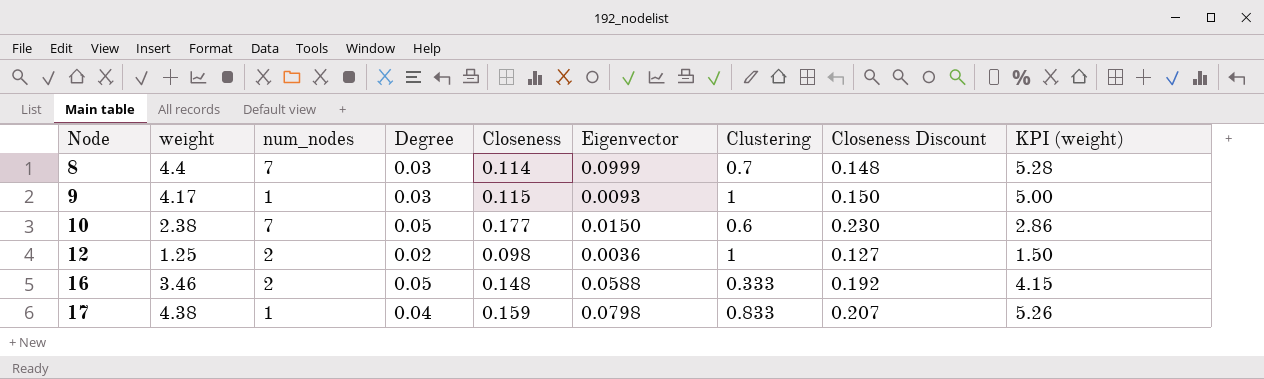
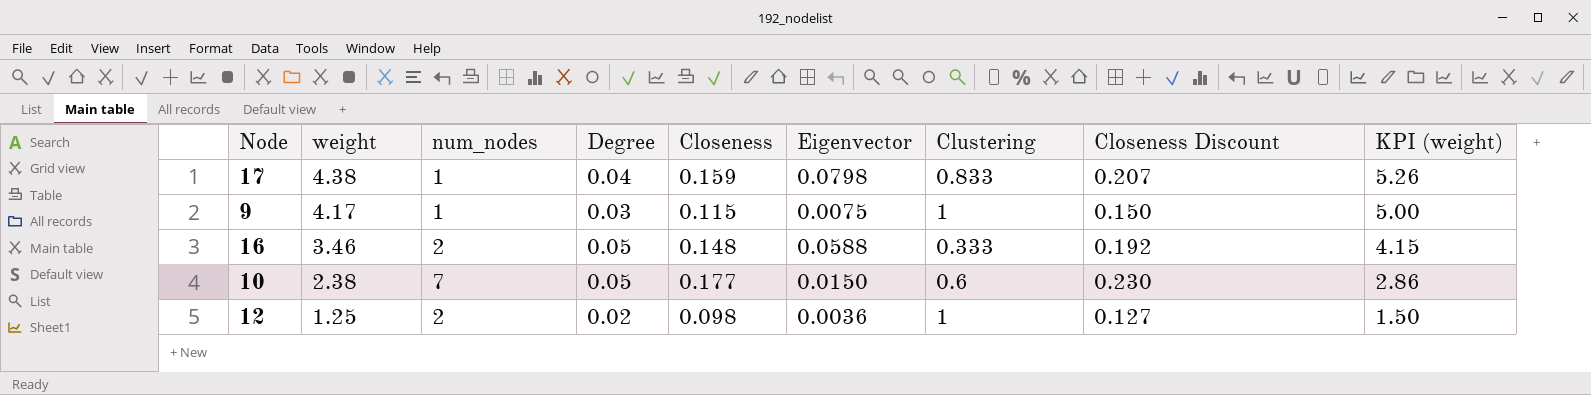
row order: Node ascending -> weight descending
row 8: 4.4 | 7 | 0.03 | 0.114 | 0.0999 | 0.7 | 0.148 | 5.28 -> none
9 | Eigenvector: 0.0093 -> 0.0075

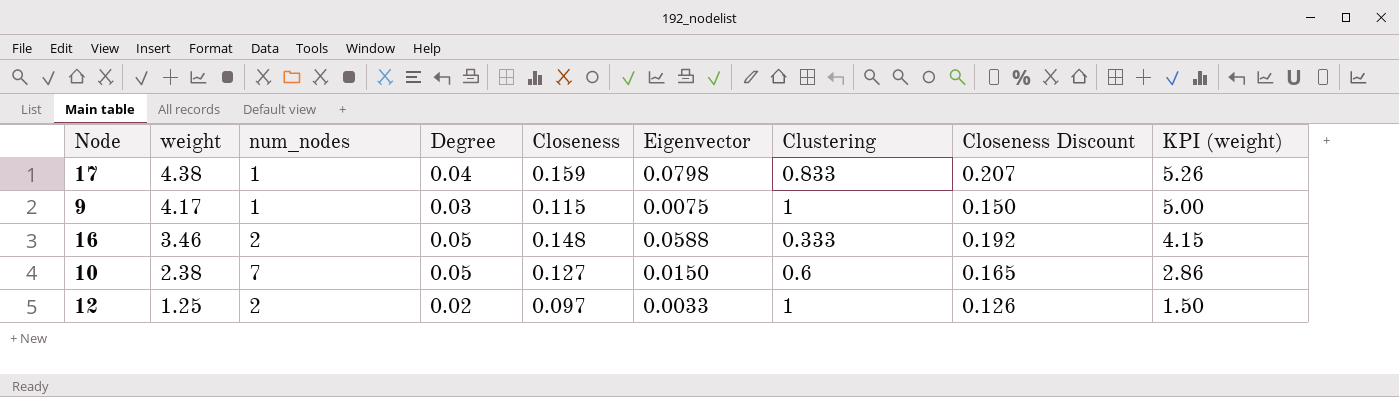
10 | Closeness: 0.177 -> 0.127
10 | Closeness Discount: 0.230 -> 0.165
12 | Closeness: 0.098 -> 0.097
12 | Eigenvector: 0.0036 -> 0.0033
12 | Closeness Discount: 0.127 -> 0.126

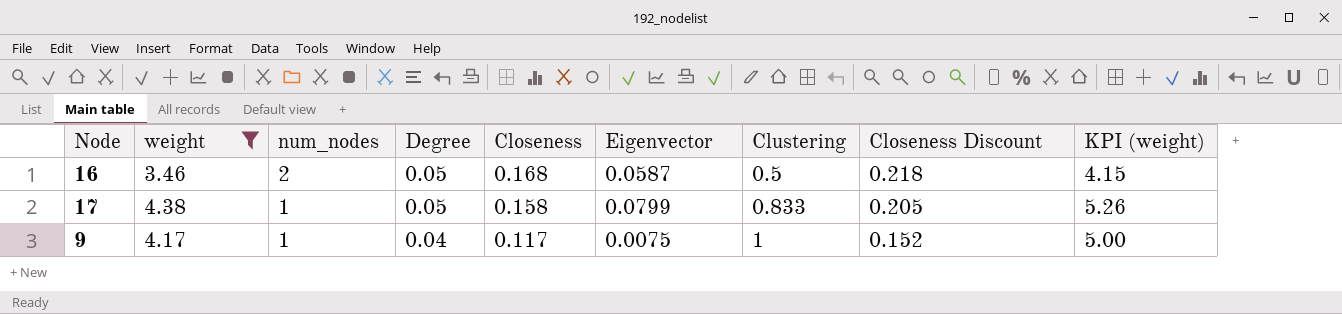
filter: none -> weight >= 3.46
row order: weight descending -> num_nodes descending
16 | Closeness: 0.148 -> 0.168
16 | Eigenvector: 0.0588 -> 0.0587
16 | Clustering: 0.333 -> 0.5
16 | Closeness Discount: 0.192 -> 0.218
17 | Degree: 0.04 -> 0.05
17 | Closeness: 0.159 -> 0.158
17 | Eigenvector: 0.0798 -> 0.0799
17 | Closeness Discount: 0.207 -> 0.205
9 | Degree: 0.03 -> 0.04
9 | Closeness: 0.115 -> 0.117
9 | Closeness Discount: 0.150 -> 0.152

